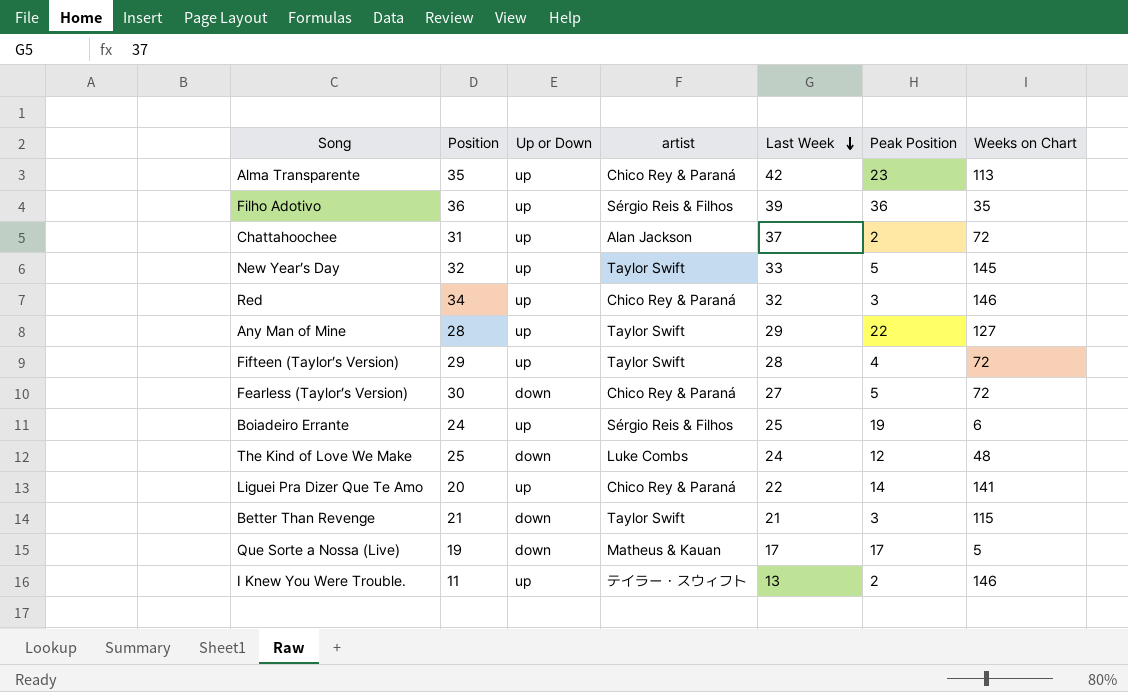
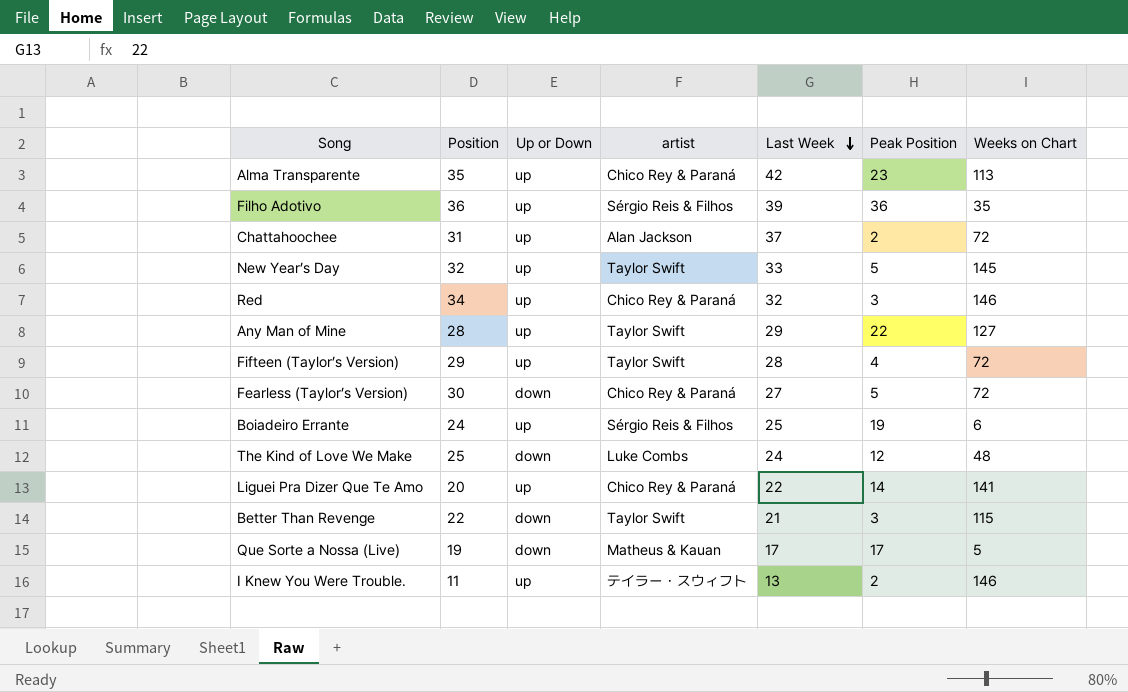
Better Than Revenge | Position: 21 -> 22

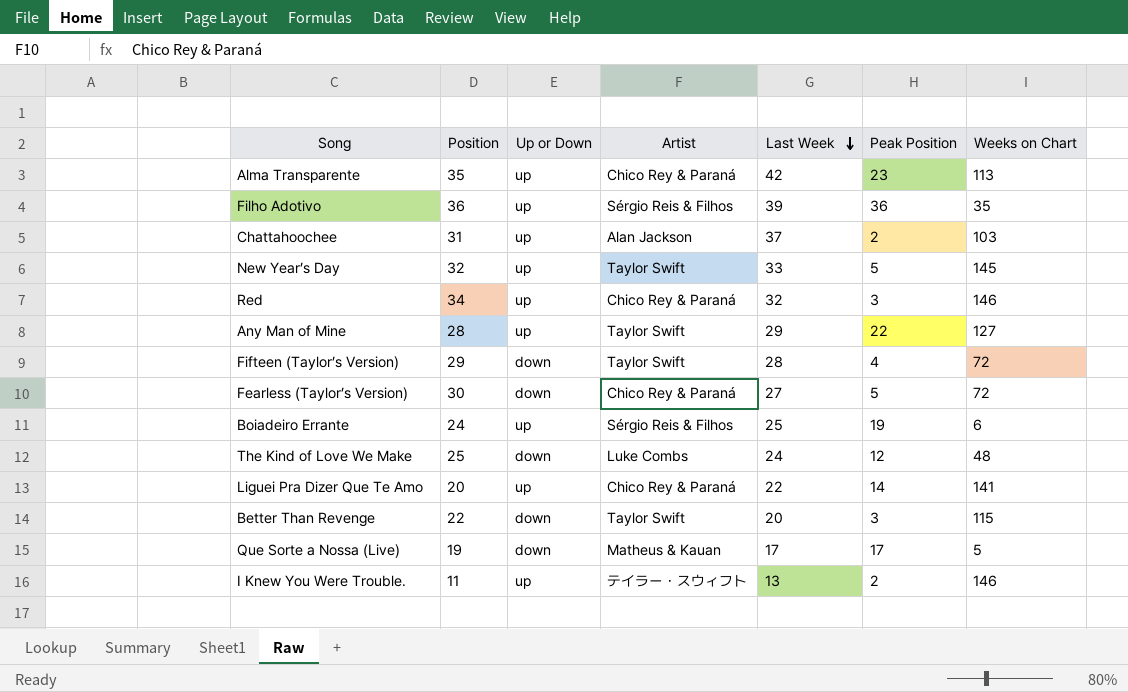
column name: artist -> Artist
Chattahoochee | Weeks on Chart: 72 -> 103
Fifteen (Taylor’s Version) | Up or Down: up -> down
Better Than Revenge | Last Week: 21 -> 20

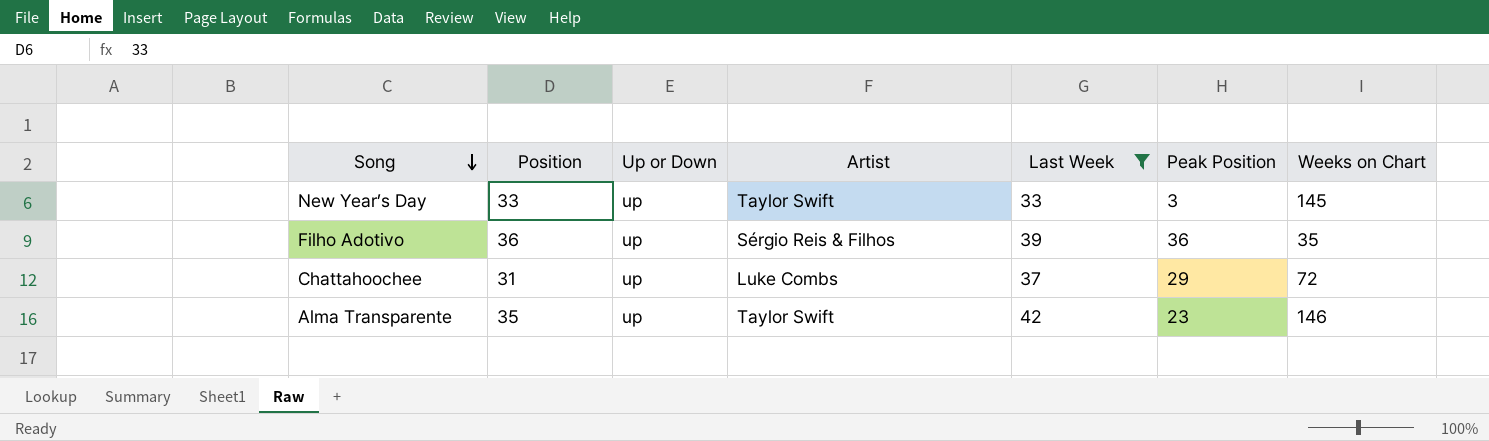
filter: none -> Last Week >= 33
row order: Last Week descending -> Song descending
New Year’s Day | Position: 32 -> 33
New Year’s Day | Peak Position: 5 -> 3
Chattahoochee | Artist: Alan Jackson -> Luke Combs
Chattahoochee | Peak Position: 2 -> 29
Chattahoochee | Weeks on Chart: 103 -> 72
Alma Transparente | Artist: Chico Rey & Paraná -> Taylor Swift
Alma Transparente | Weeks on Chart: 113 -> 146

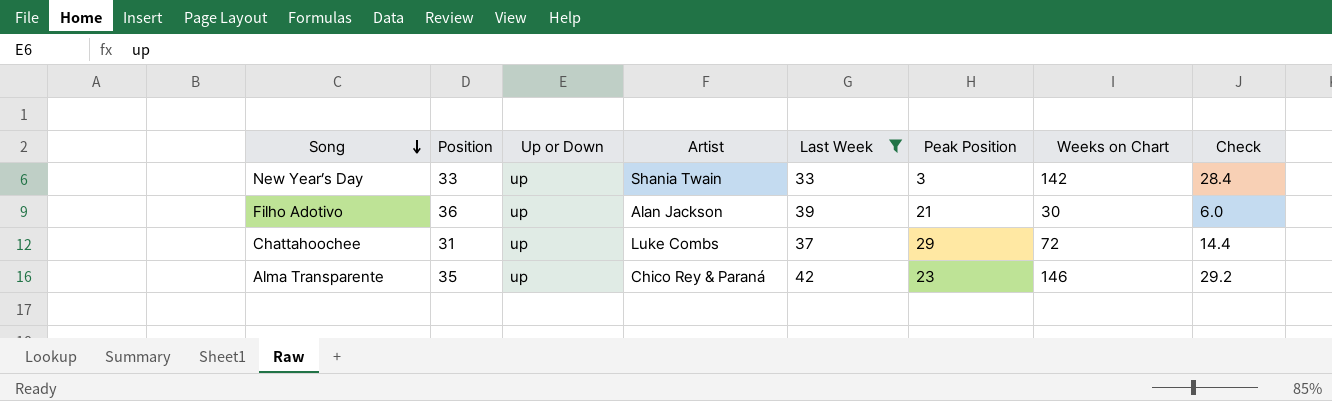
column Check | formula: none -> [Weeks on Chart] * 0.2
New Year’s Day | Artist: Taylor Swift -> Shania Twain
New Year’s Day | Weeks on Chart: 145 -> 142
Filho Adotivo | Artist: Sérgio Reis & Filhos -> Alan Jackson
Filho Adotivo | Peak Position: 36 -> 21
Filho Adotivo | Weeks on Chart: 35 -> 30
Alma Transparente | Artist: Taylor Swift -> Chico Rey & Paraná

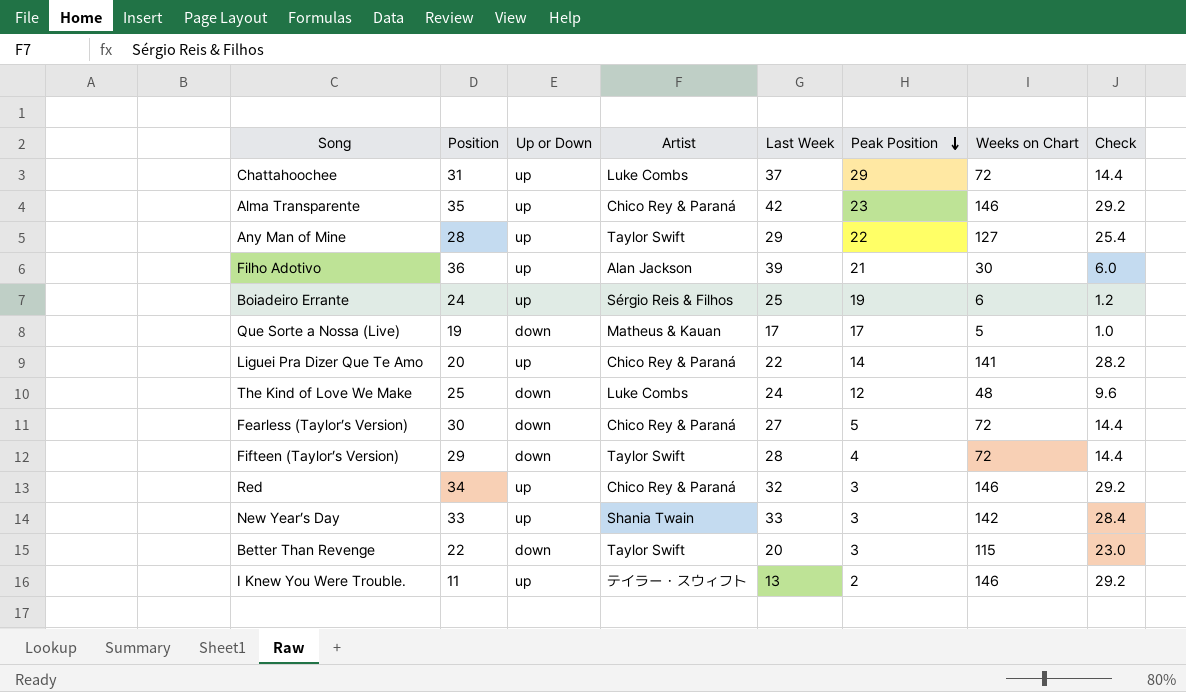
filter: Last Week >= 33 -> none
row order: Song descending -> Peak Position descending

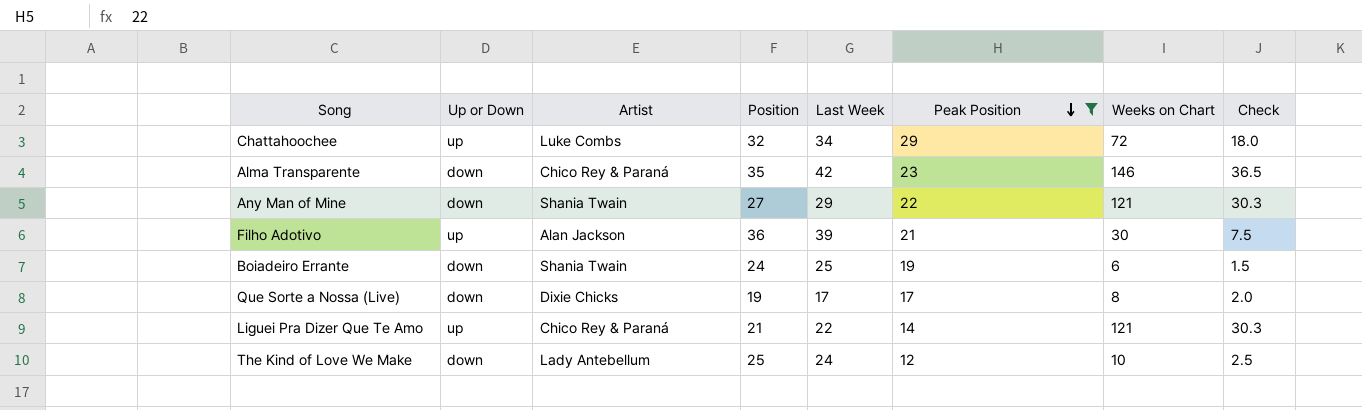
filter: none -> Peak Position >= 12
column Position | position: 2 -> 4
column Check | formula: [Weeks on Chart] * 0.2 -> [Weeks on Chart] * 0.25
Chattahoochee | Position: 31 -> 32
Chattahoochee | Last Week: 37 -> 34
Alma Transparente | Up or Down: up -> down
Any Man of Mine | Up or Down: up -> down
Any Man of Mine | Artist: Taylor Swift -> Shania Twain
Any Man of Mine | Position: 28 -> 27
Any Man of Mine | Weeks on Chart: 127 -> 121
Boiadeiro Errante | Up or Down: up -> down
Boiadeiro Errante | Artist: Sérgio Reis & Filhos -> Shania Twain
Que Sorte a Nossa (Live) | Artist: Matheus & Kauan -> Dixie Chicks
Que Sorte a Nossa (Live) | Weeks on Chart: 5 -> 8
Liguei Pra Dizer Que Te Amo | Position: 20 -> 21
Liguei Pra Dizer Que Te Amo | Weeks on Chart: 141 -> 121
The Kind of Love We Make | Artist: Luke Combs -> Lady Antebellum
The Kind of Love We Make | Weeks on Chart: 48 -> 10

